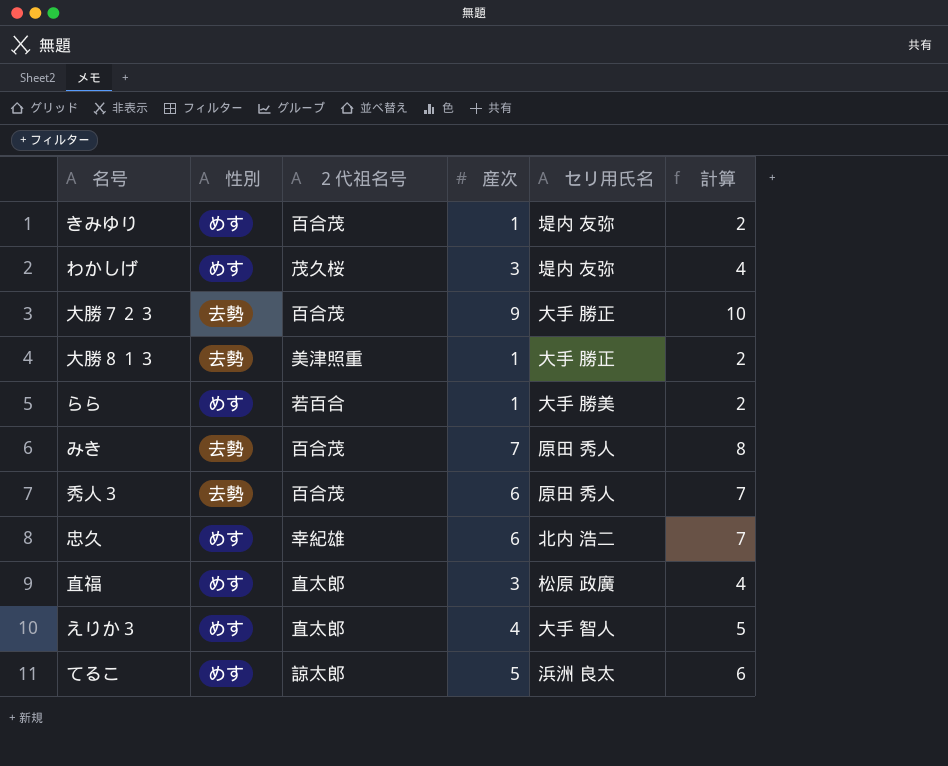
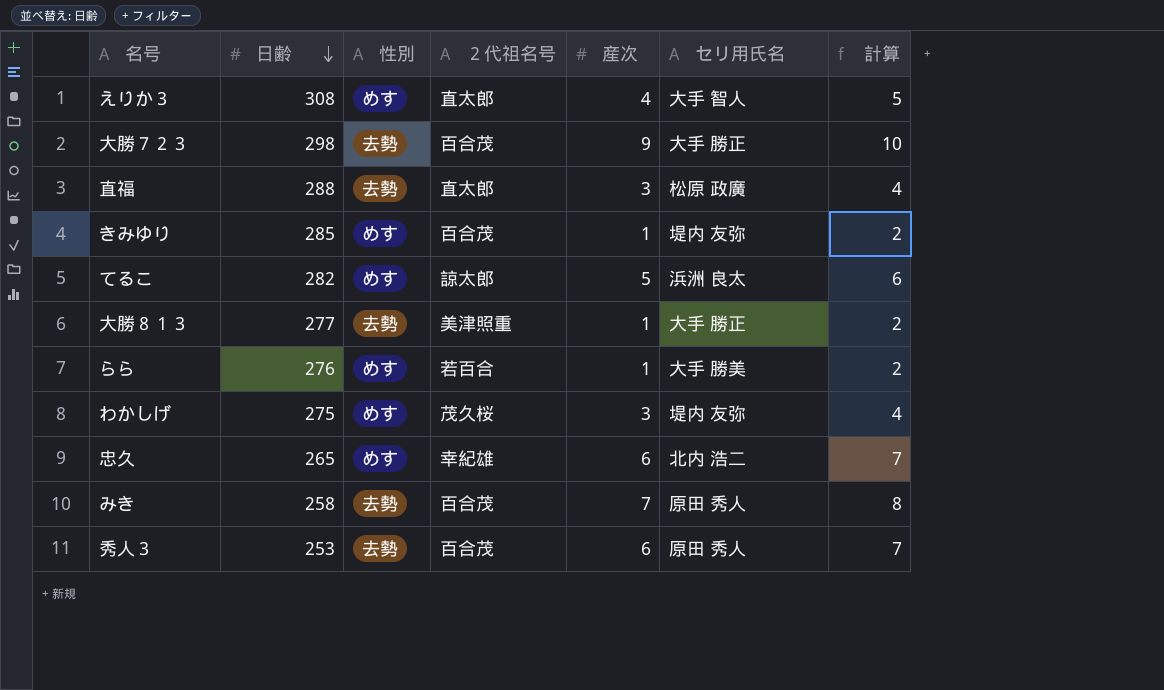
row order: none -> 日齢 descending
column 日齢 | position: none -> 2
直福 | 性別: めす -> 去勢

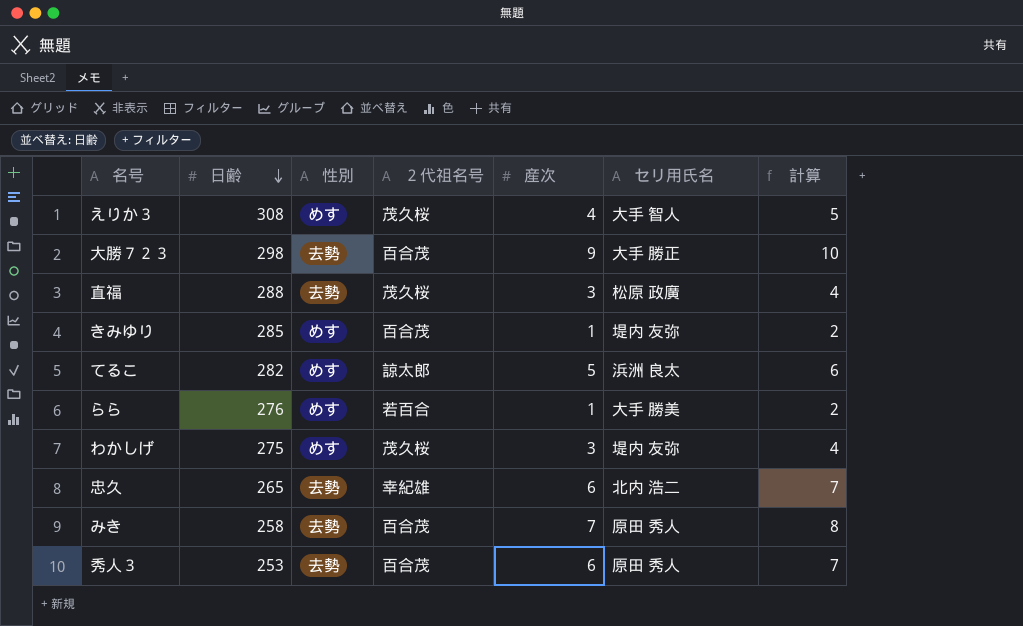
row 大勝８１３: 277 | 去勢 | 美津照重 | 1 | 大手 勝正 | 2 -> none
えりか３ | ２代祖名号: 直太郎 -> 茂久桜
直福 | ２代祖名号: 直太郎 -> 茂久桜
忠久 | 性別: めす -> 去勢

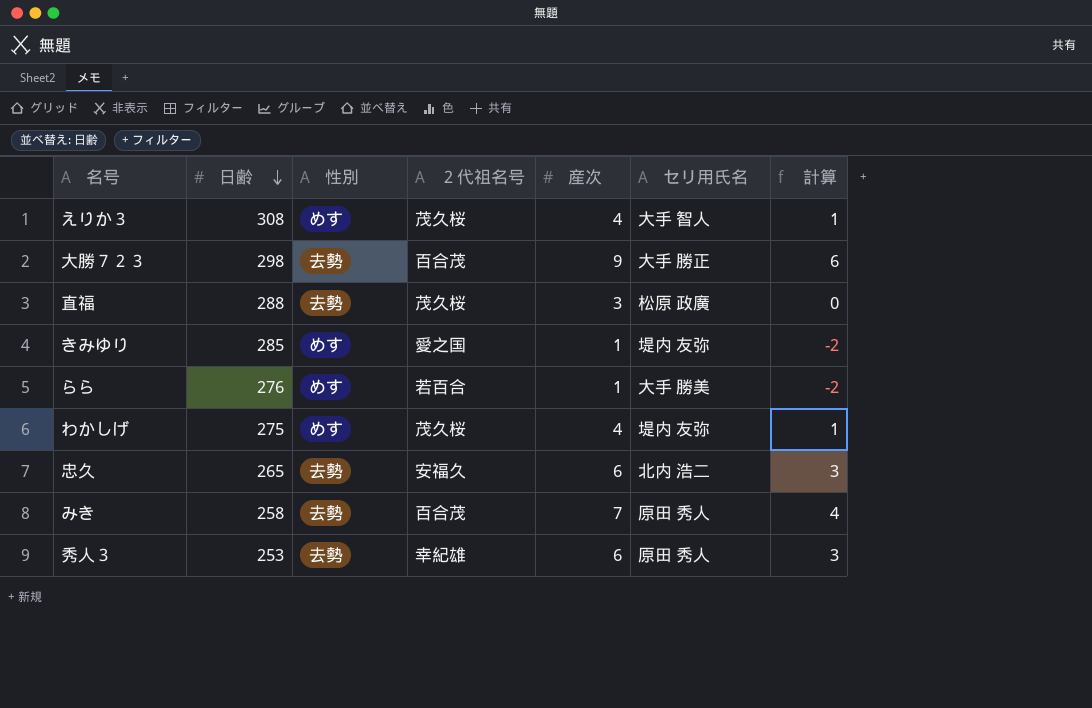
column 計算 | formula: [産次] + 1 -> [産次] - 3
row てるこ: 282 | めす | 諒太郎 | 5 | 浜洲 良太 | 6 -> none
きみゆり | ２代祖名号: 百合茂 -> 愛之国
わかしげ | 産次: 3 -> 4
忠久 | ２代祖名号: 幸紀雄 -> 安福久
秀人３ | ２代祖名号: 百合茂 -> 幸紀雄

